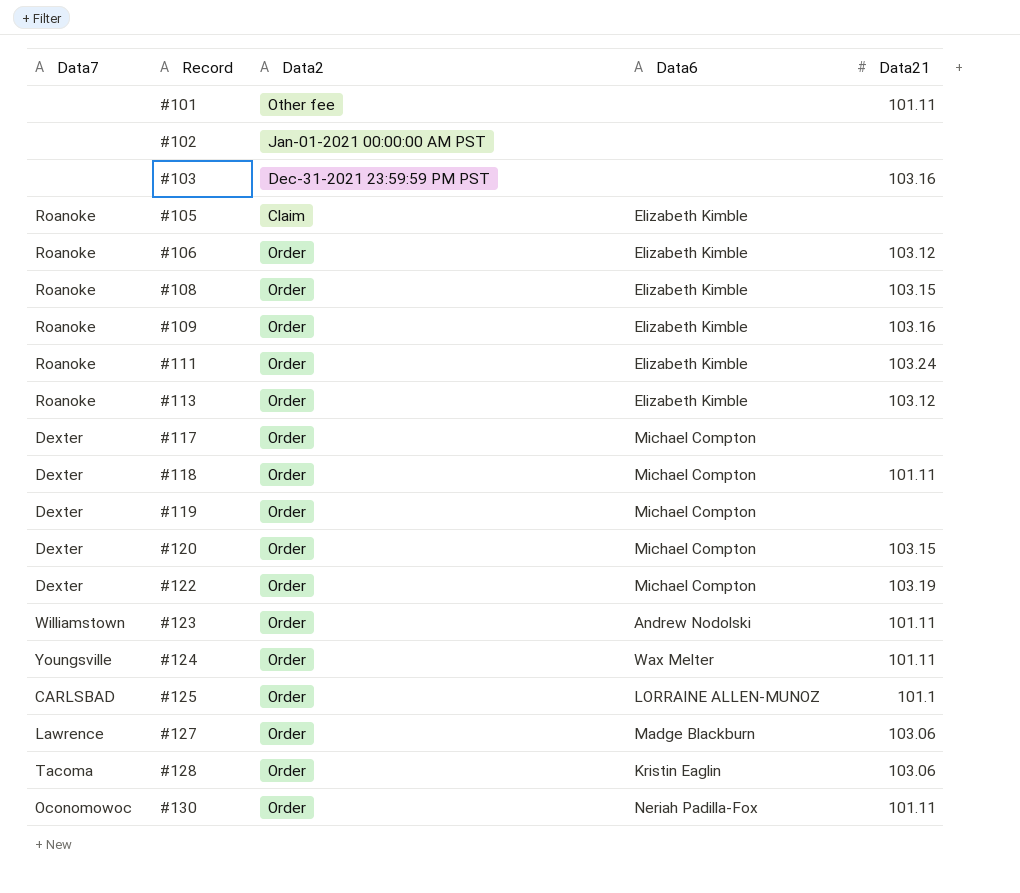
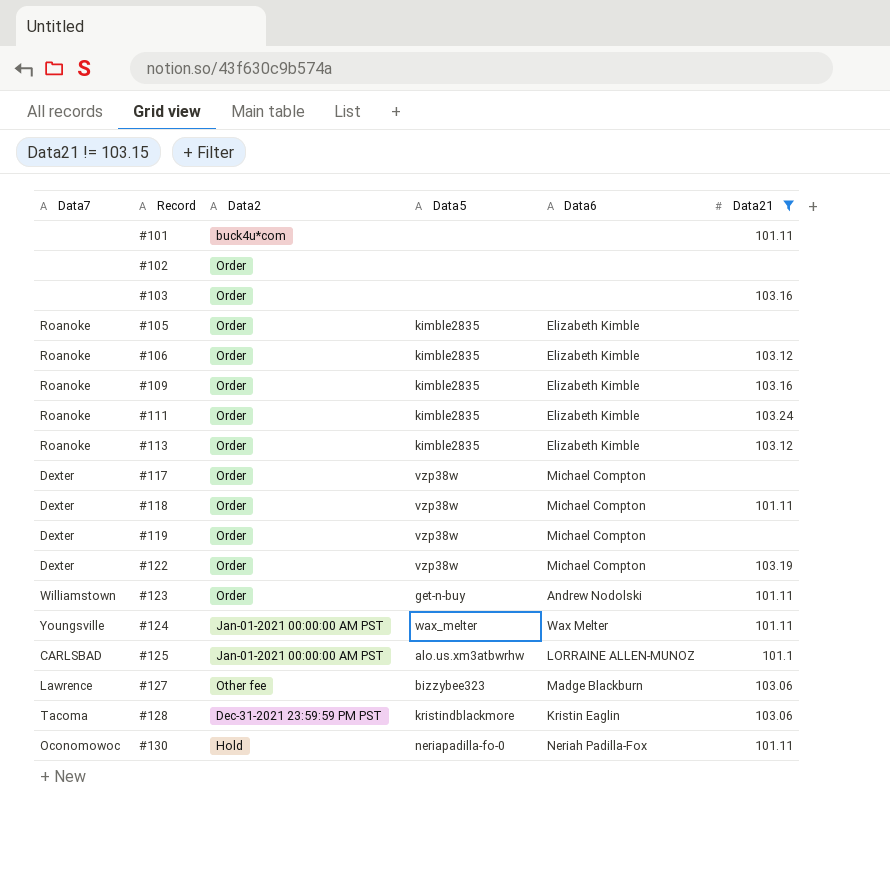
filter: none -> Data21 != 103.15
column Data5 | position: none -> 4
#101 | Data2: Other fee -> buck4u*com
#102 | Data2: Jan-01-2021 00:00:00 AM PST -> Order
#103 | Data2: Dec-31-2021 23:59:59 PM PST -> Order
#105 | Data2: Claim -> Order
#124 | Data2: Order -> Jan-01-2021 00:00:00 AM PST
#125 | Data2: Order -> Jan-01-2021 00:00:00 AM PST
#127 | Data2: Order -> Other fee
#128 | Data2: Order -> Dec-31-2021 23:59:59 PM PST
#130 | Data2: Order -> Hold

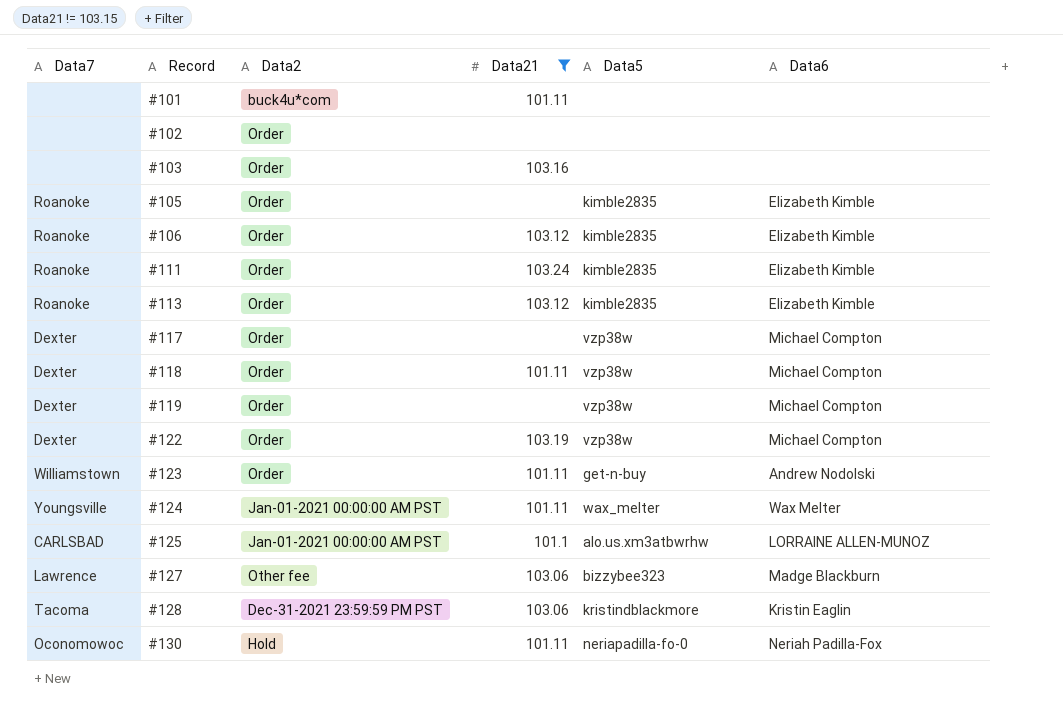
column Data21 | position: 6 -> 4
row #109: Roanoke | Order | kimble2835 | Elizabeth Kimble | 103.16 -> none

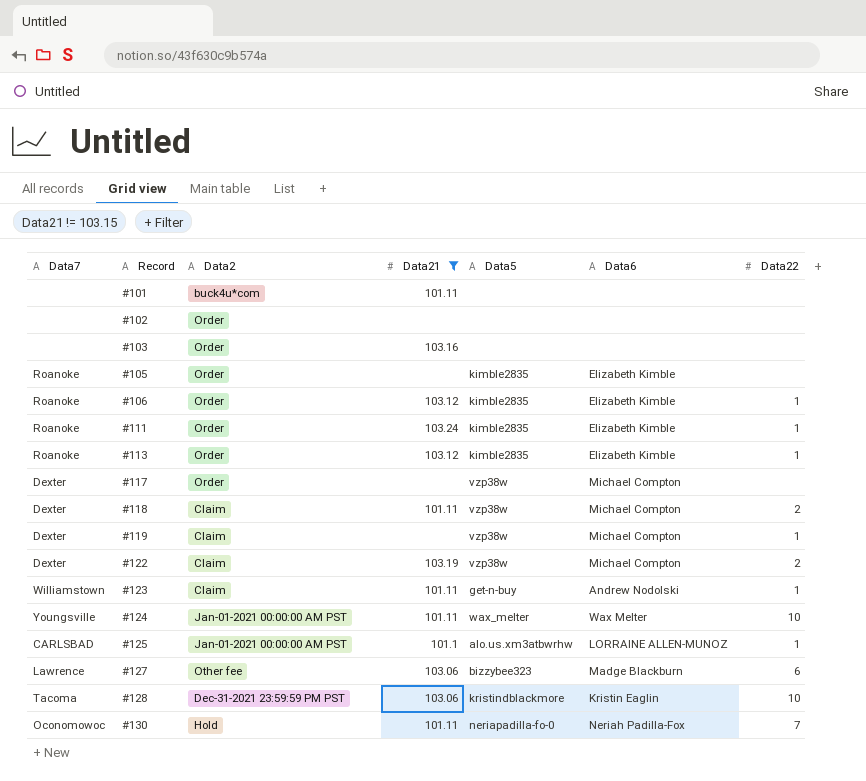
column Data22 | position: none -> 7
#118 | Data2: Order -> Claim
#119 | Data2: Order -> Claim
#122 | Data2: Order -> Claim
#123 | Data2: Order -> Claim

